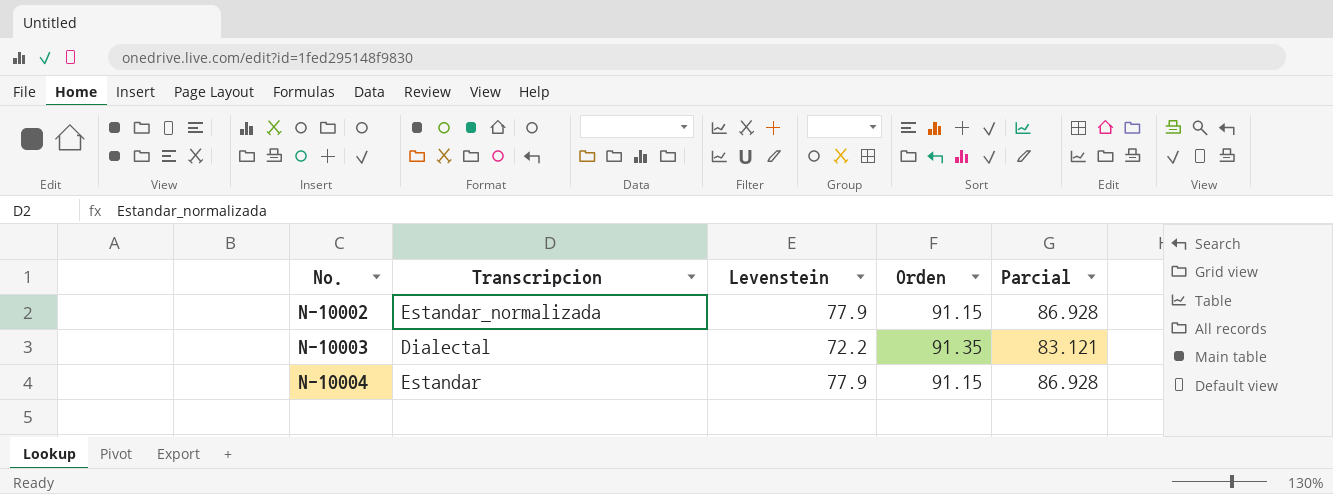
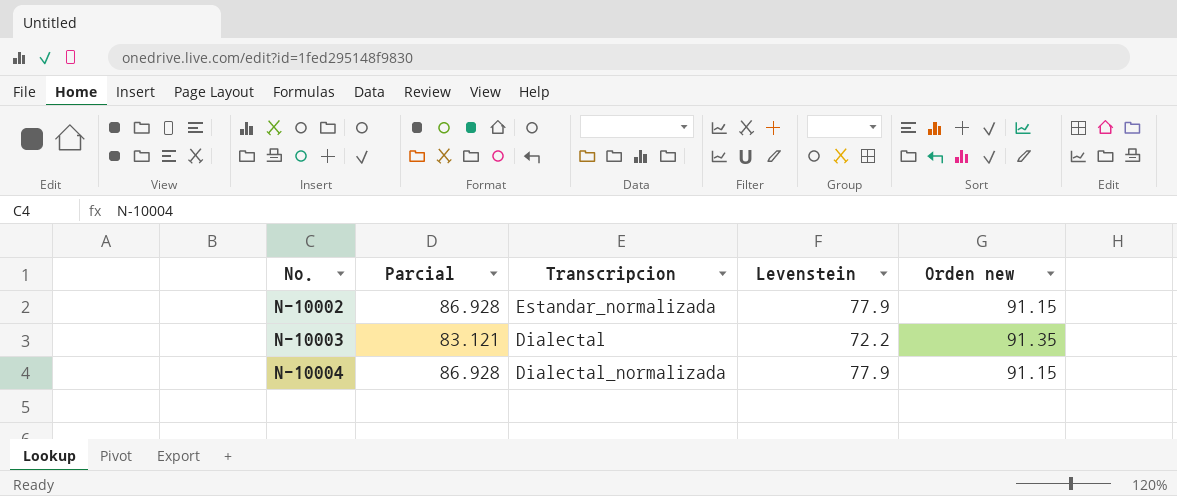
column Parcial | position: 5 -> 2
column name: Orden -> Orden new
N-10004 | Transcripcion: Estandar -> Dialectal_normalizada

